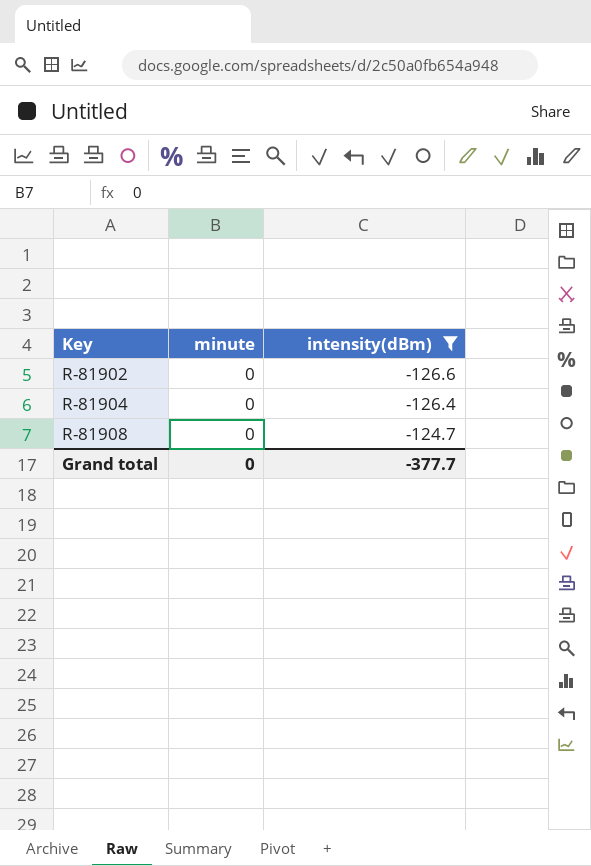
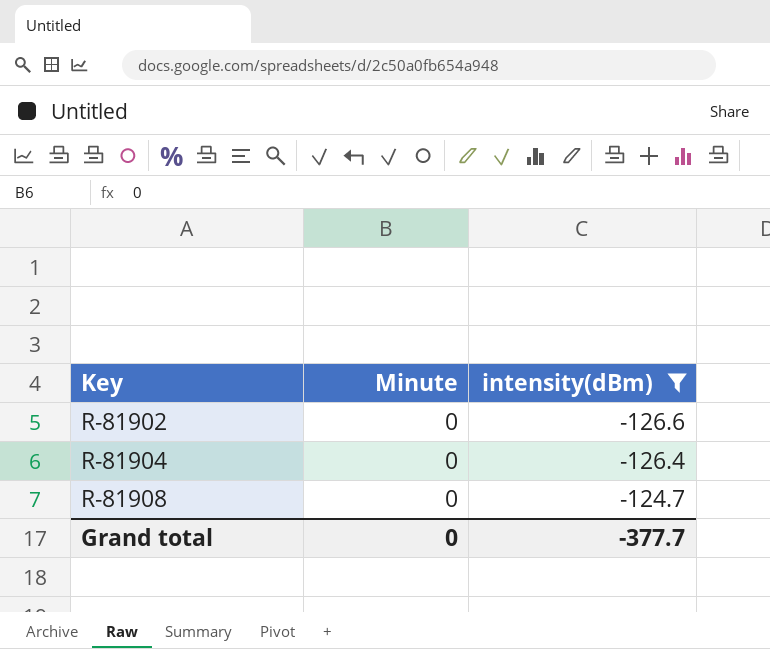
column name: minute -> Minute

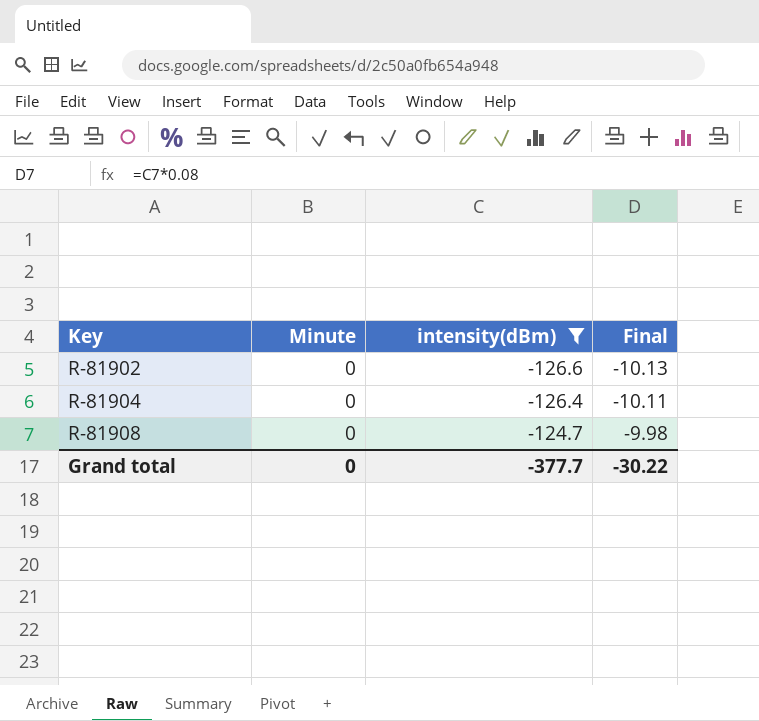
column Final | formula: none -> [intensity(dBm)] * 0.08

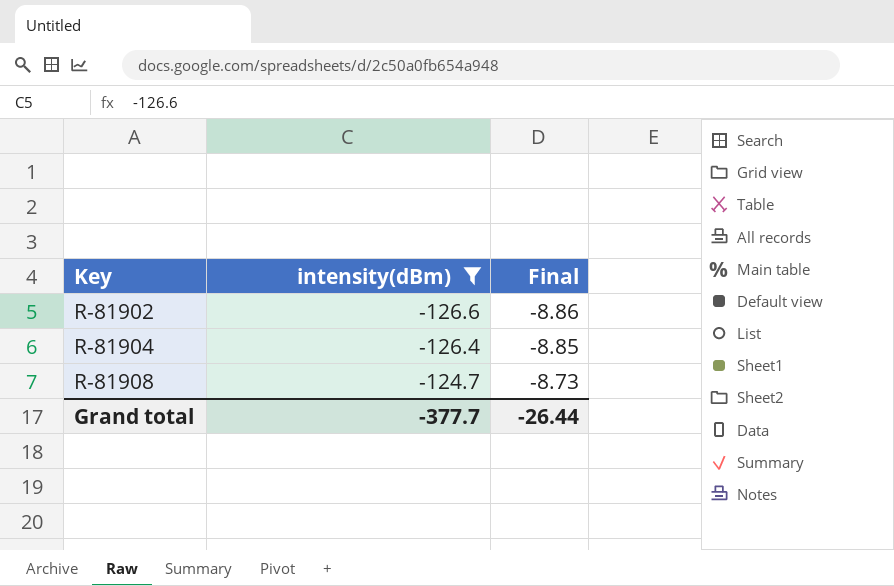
column Minute | position: 2 -> none
column Final | formula: [intensity(dBm)] * 0.08 -> [intensity(dBm)] * 0.07
Grand total | Final: -30.22 -> -26.44

